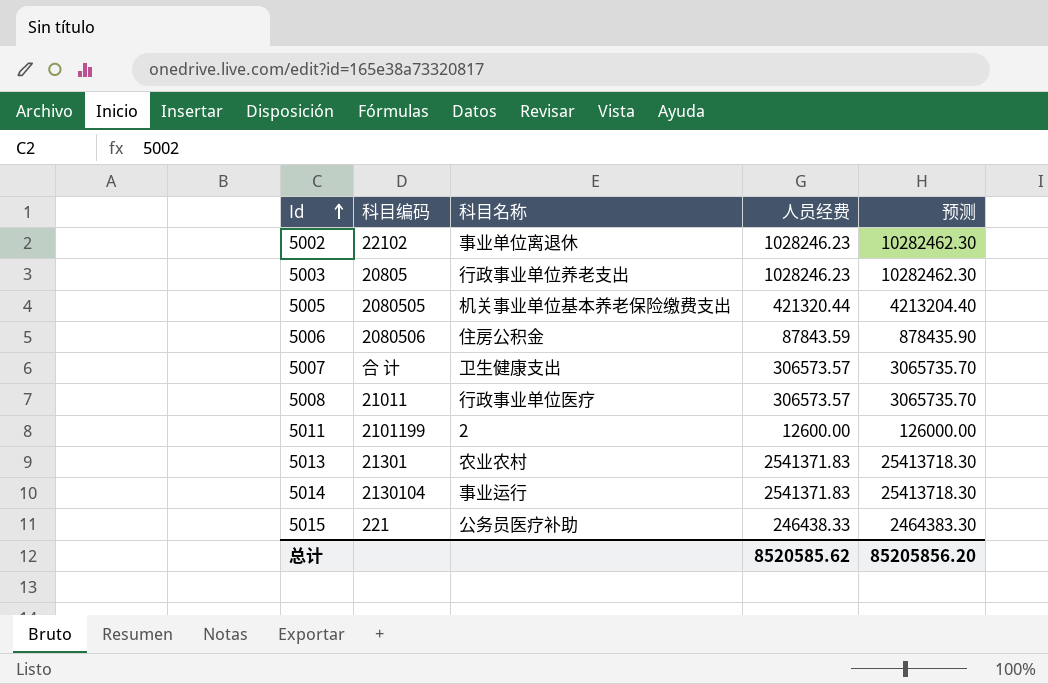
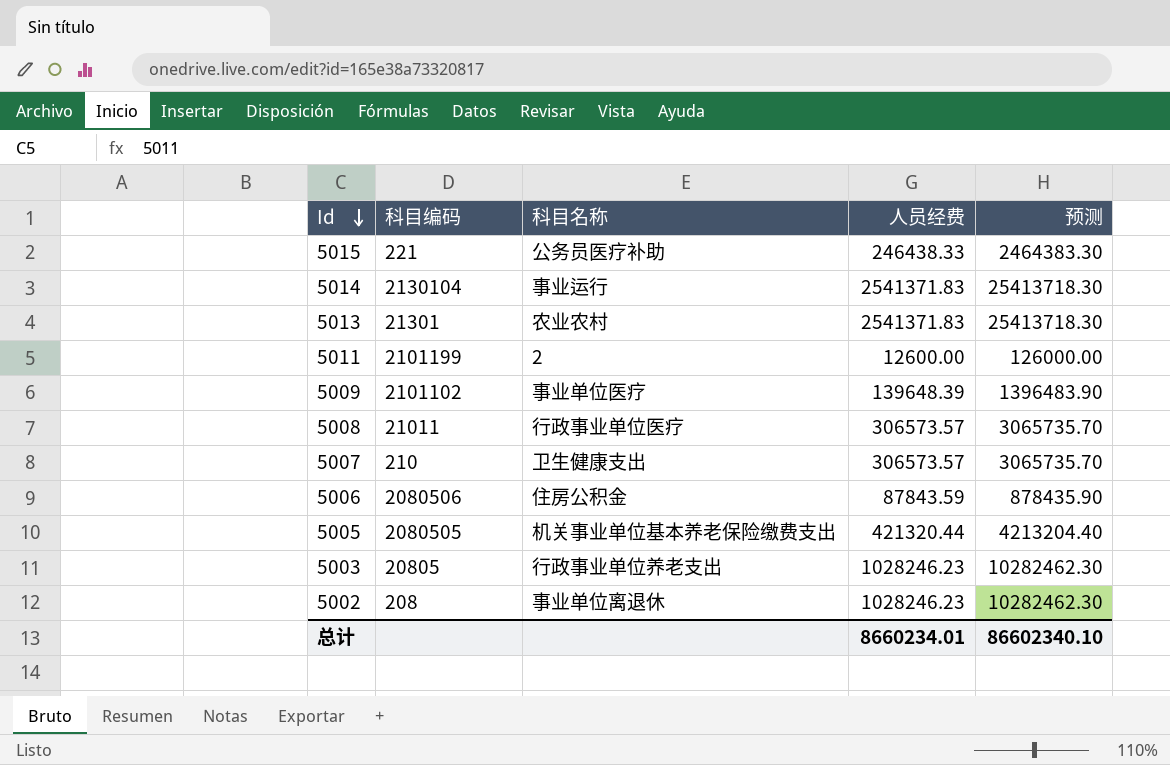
row order: Id ascending -> Id descending
row 5009: none -> 2101102 | 事业单位医疗 | 139648.39 | 1396483.90
5007 | 科目编码: 合 计 -> 210
5002 | 科目编码: 22102 -> 208
总计 | 人员经费: 8520585.62 -> 8660234.01
总计 | 预测: 85205856.20 -> 86602340.10

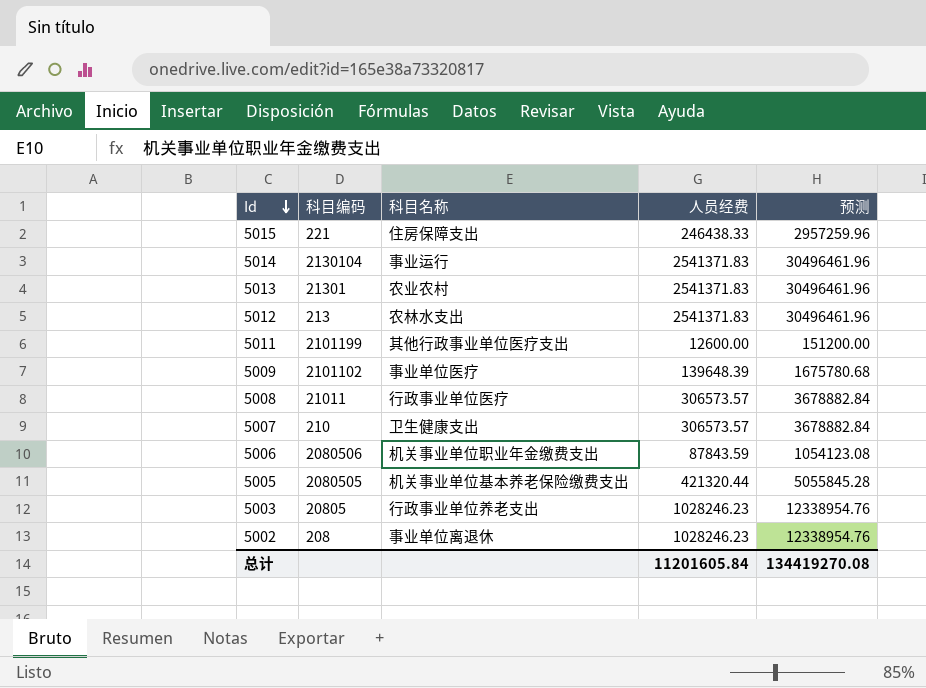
column 预测 | formula: [人员经费] * 10 -> [人员经费] * 12
5015 | 科目名称: 公务员医疗补助 -> 住房保障支出
row 5012: none -> 213 | 农林水支出 | 2541371.83 | 30496461.96
5011 | 科目名称: 2 -> 其他行政事业单位医疗支出
5006 | 科目名称: 住房公积金 -> 机关事业单位职业年金缴费支出
总计 | 人员经费: 8660234.01 -> 11201605.84
总计 | 预测: 86602340.10 -> 134419270.08

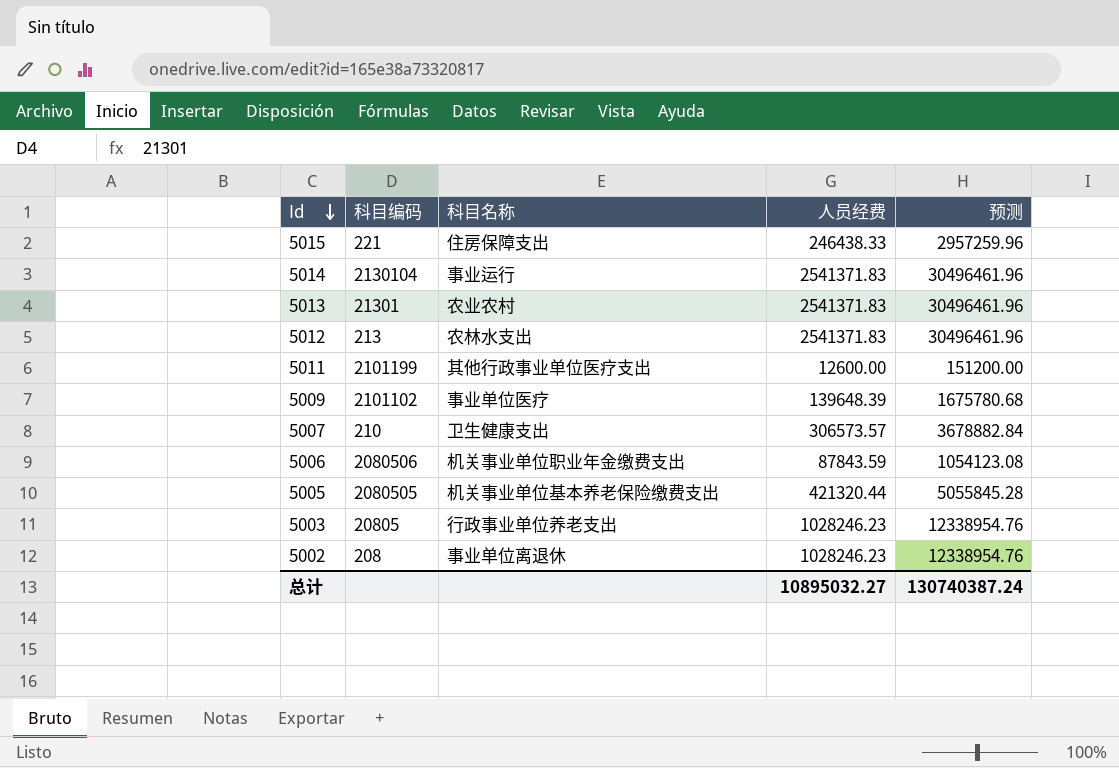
row 5008: 21011 | 行政事业单位医疗 | 306573.57 | 3678882.84 -> none
总计 | 人员经费: 11201605.84 -> 10895032.27
总计 | 预测: 134419270.08 -> 130740387.24

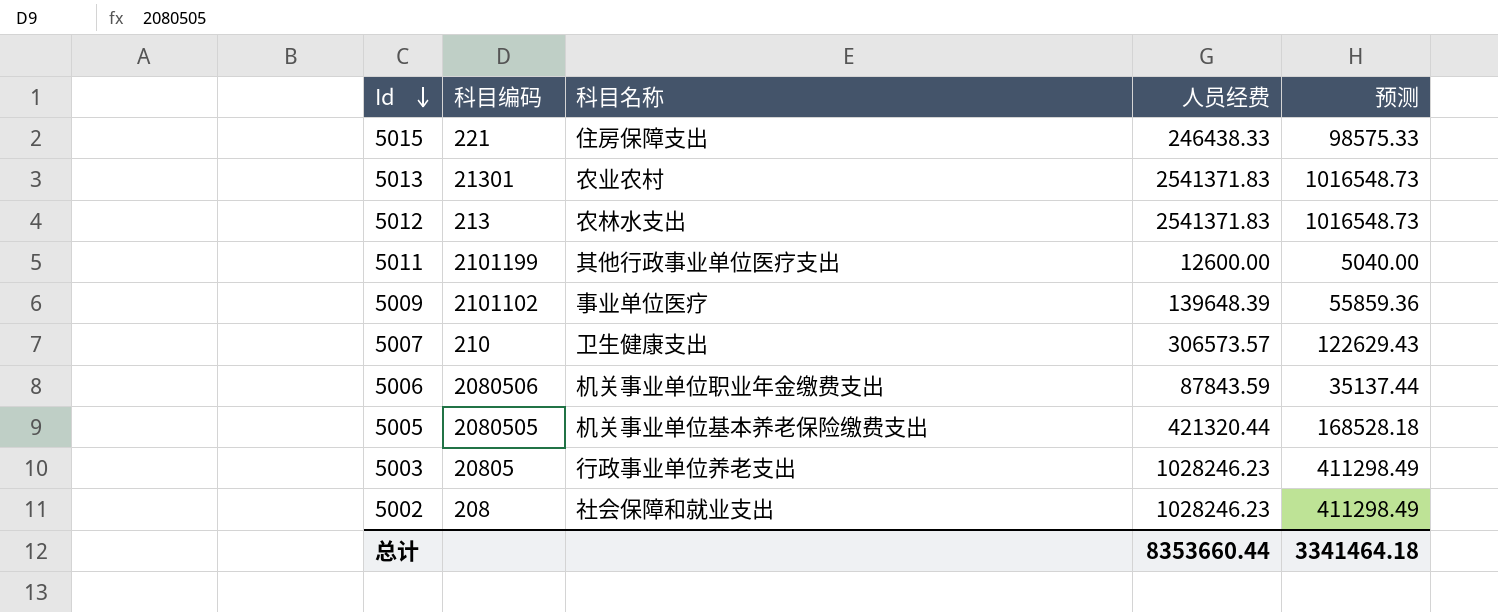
column 预测 | formula: [人员经费] * 12 -> [人员经费] * 0.4
row 5014: 2130104 | 事业运行 | 2541371.83 | 30496461.96 -> none
5002 | 科目名称: 事业单位离退休 -> 社会保障和就业支出
总计 | 人员经费: 10895032.27 -> 8353660.44
总计 | 预测: 130740387.24 -> 3341464.18

